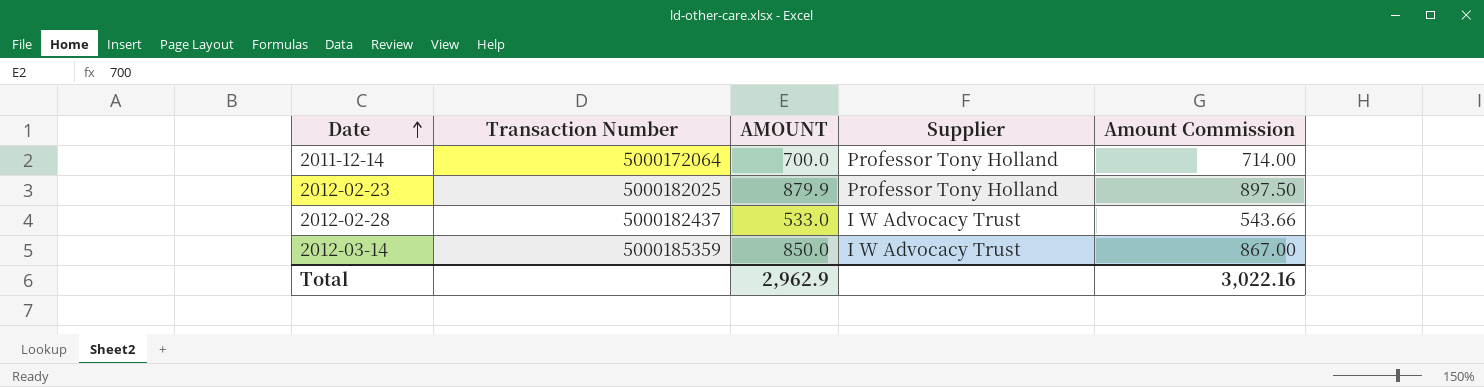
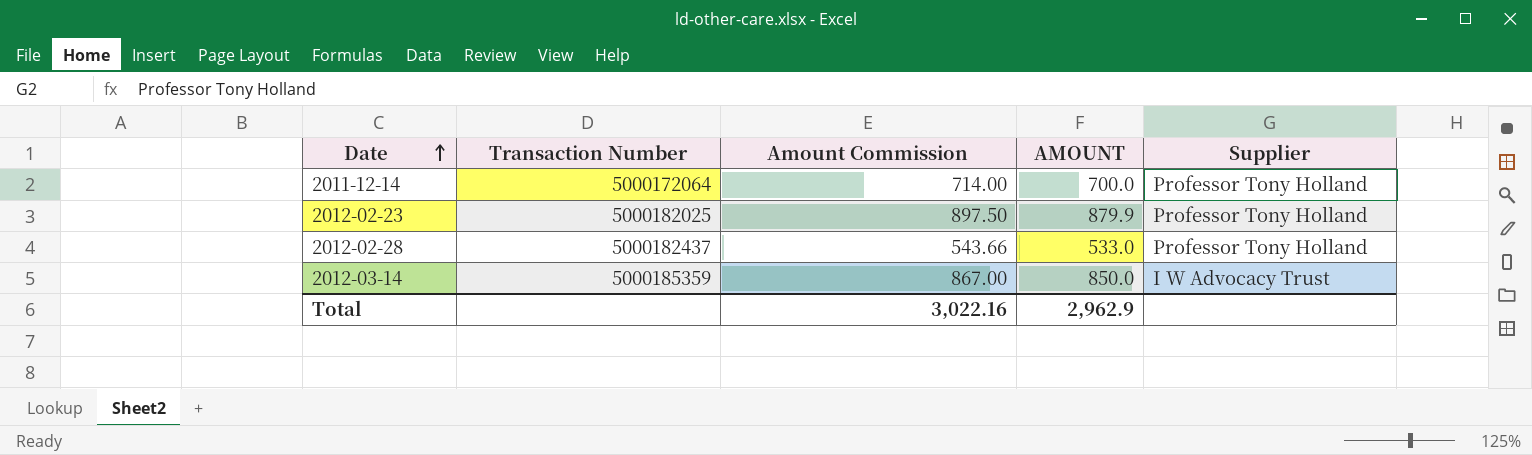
column Amount Commission | position: 5 -> 3
2012-02-28 | Supplier: I W Advocacy Trust -> Professor Tony Holland

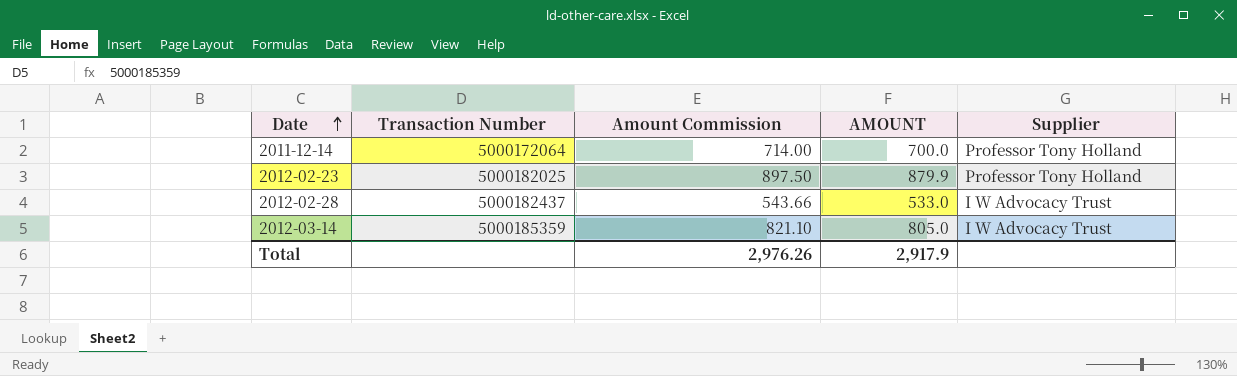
2012-02-28 | Supplier: Professor Tony Holland -> I W Advocacy Trust
2012-03-14 | Amount Commission: 867.00 -> 821.10
2012-03-14 | AMOUNT: 850.0 -> 805.0
Total | Amount Commission: 3,022.16 -> 2,976.26
Total | AMOUNT: 2,962.9 -> 2,917.9

